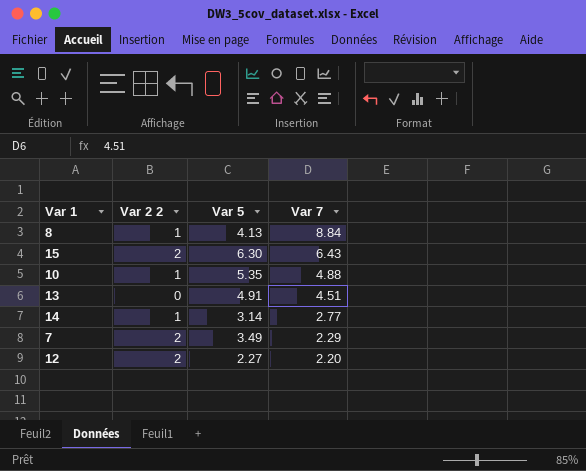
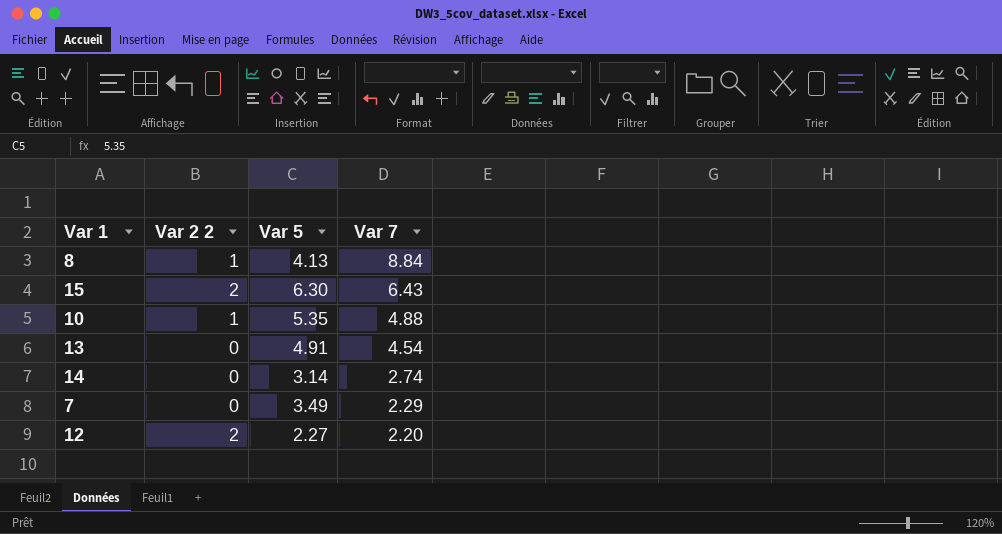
13 | Var 7: 4.51 -> 4.54
14 | Var 2 2: 1 -> 0
14 | Var 7: 2.77 -> 2.74
7 | Var 2 2: 2 -> 0

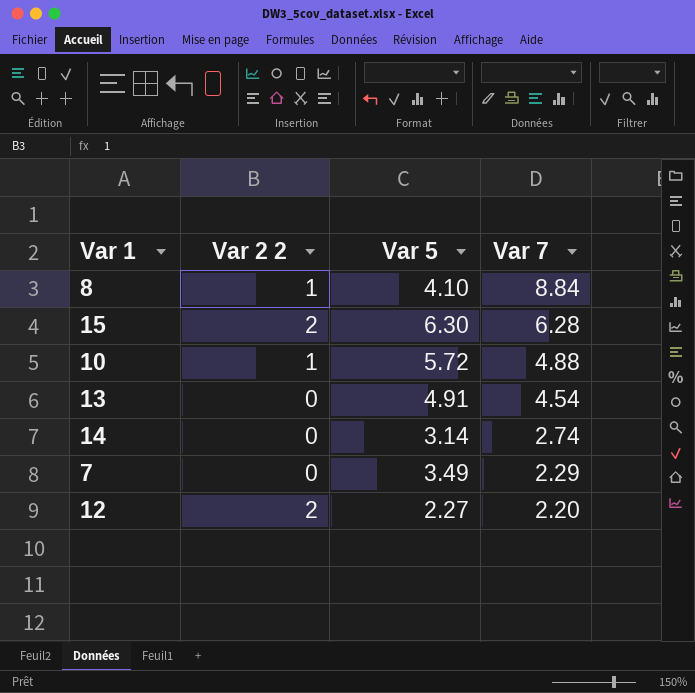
8 | Var 5: 4.13 -> 4.10
15 | Var 7: 6.43 -> 6.28
10 | Var 5: 5.35 -> 5.72

